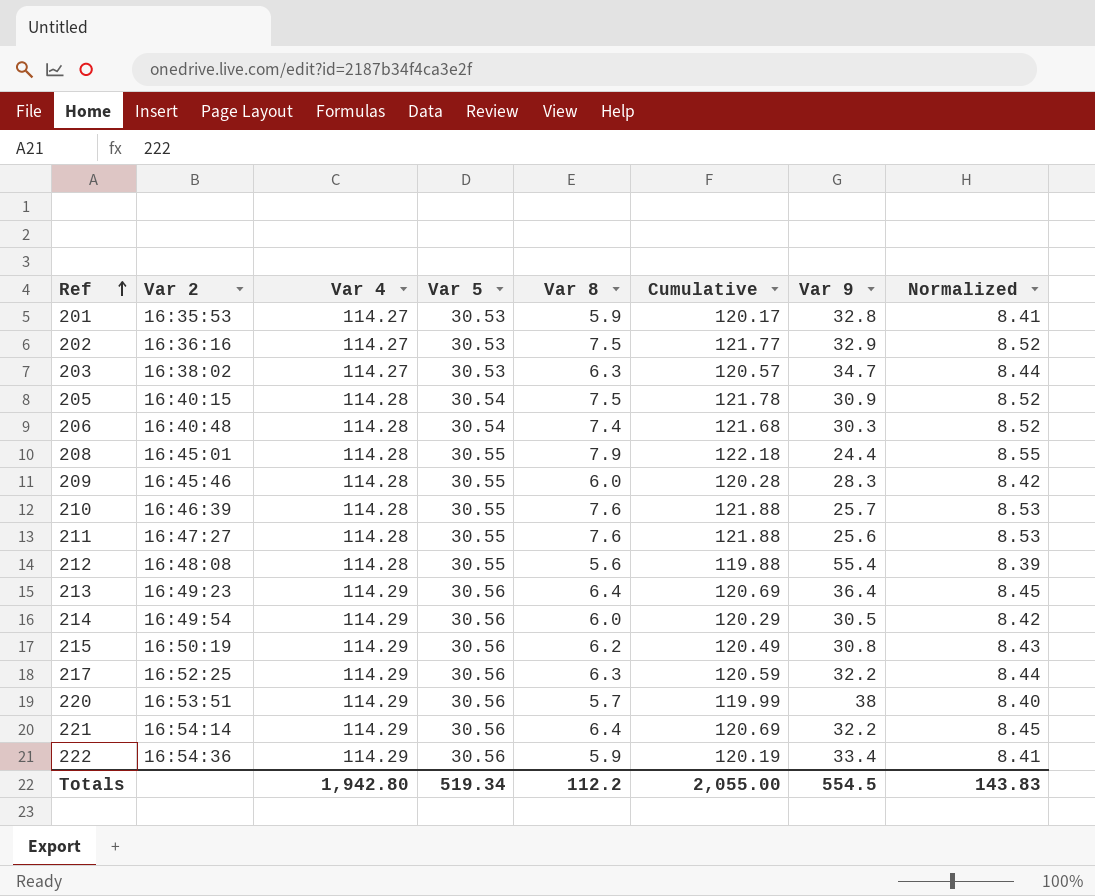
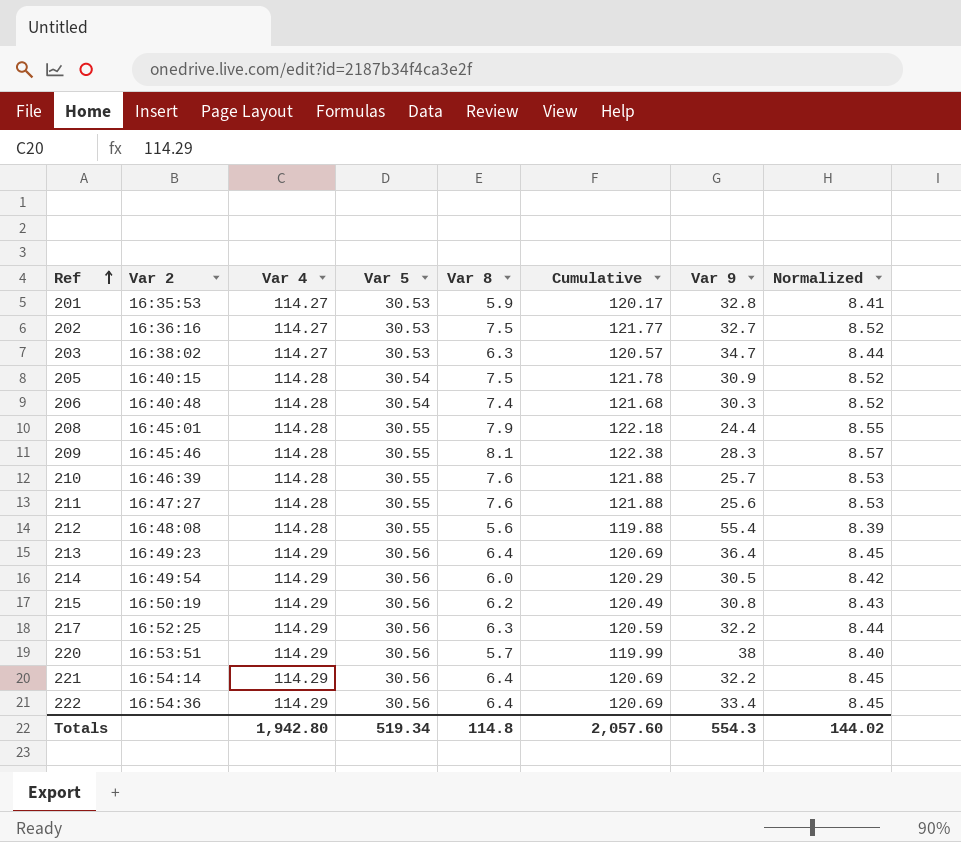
202 | Var 9: 32.9 -> 32.7
209 | Var 8: 6.0 -> 8.1
209 | Cumulative: 120.28 -> 122.38
209 | Normalized: 8.42 -> 8.57
222 | Var 8: 5.9 -> 6.4
222 | Cumulative: 120.19 -> 120.69
222 | Normalized: 8.41 -> 8.45
Totals | Var 8: 112.2 -> 114.8
Totals | Cumulative: 2,055.00 -> 2,057.60
Totals | Var 9: 554.5 -> 554.3
Totals | Normalized: 143.83 -> 144.02

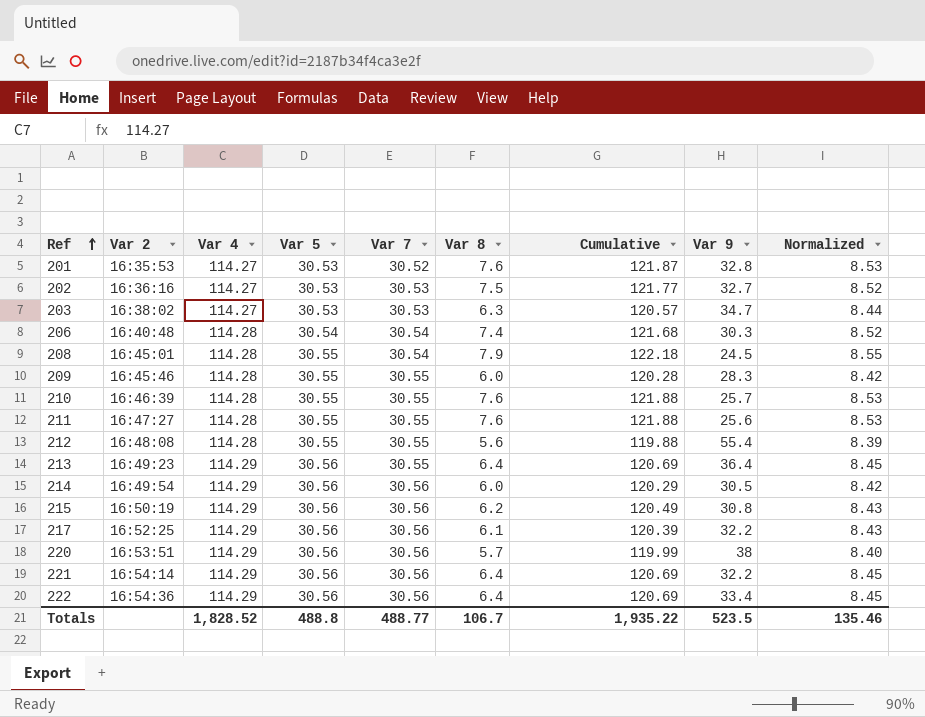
column Var 7 | position: none -> 5
row 205: 16:40:15 | 114.28 | 30.54 | 7.5 | 121.78 | 30.9 | 8.52 -> none
201 | Var 8: 5.9 -> 7.6
201 | Cumulative: 120.17 -> 121.87
201 | Normalized: 8.41 -> 8.53
208 | Var 9: 24.4 -> 24.5
209 | Var 8: 8.1 -> 6.0
209 | Cumulative: 122.38 -> 120.28
209 | Normalized: 8.57 -> 8.42
217 | Var 8: 6.3 -> 6.1
217 | Cumulative: 120.59 -> 120.39
217 | Normalized: 8.44 -> 8.43
Totals | Var 4: 1,942.80 -> 1,828.52
Totals | Var 5: 519.34 -> 488.8
Totals | Var 8: 114.8 -> 106.7
Totals | Cumulative: 2,057.60 -> 1,935.22
Totals | Var 9: 554.3 -> 523.5
Totals | Normalized: 144.02 -> 135.46

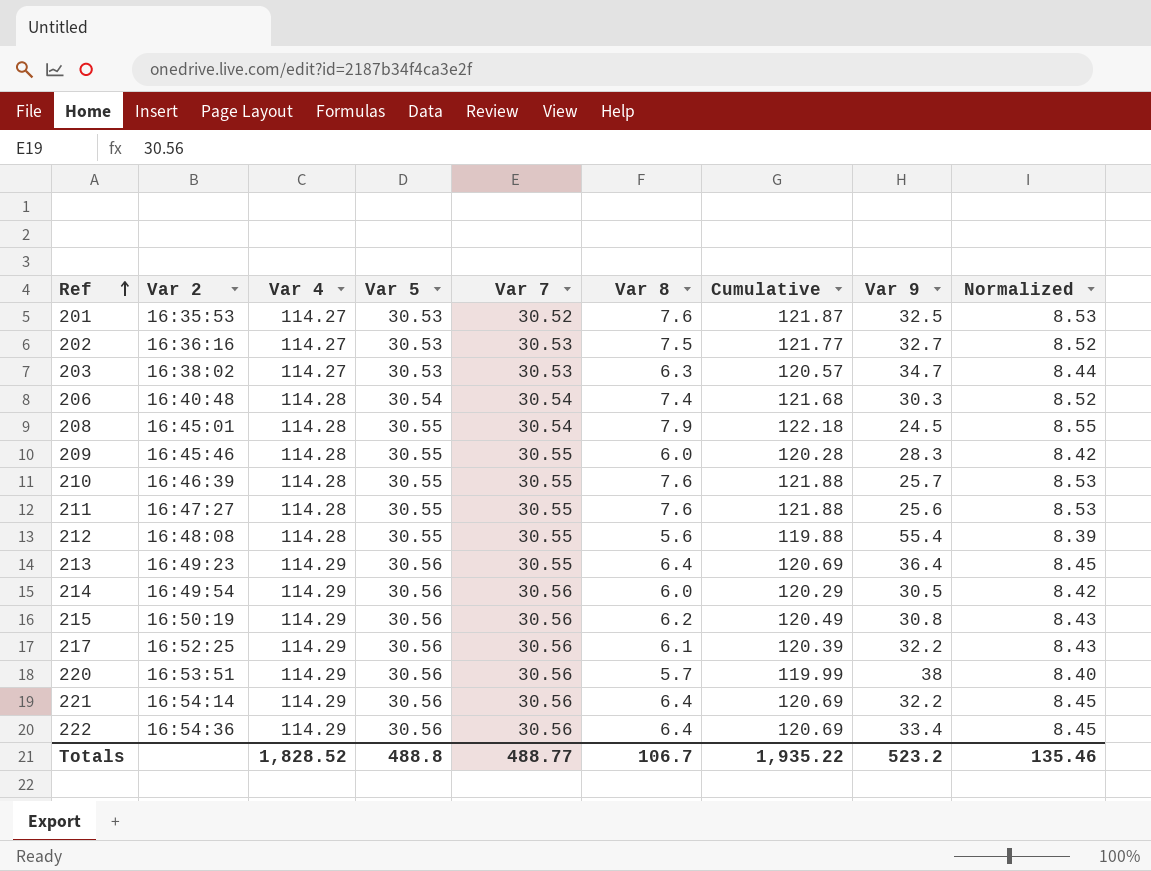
201 | Var 9: 32.8 -> 32.5
Totals | Var 9: 523.5 -> 523.2

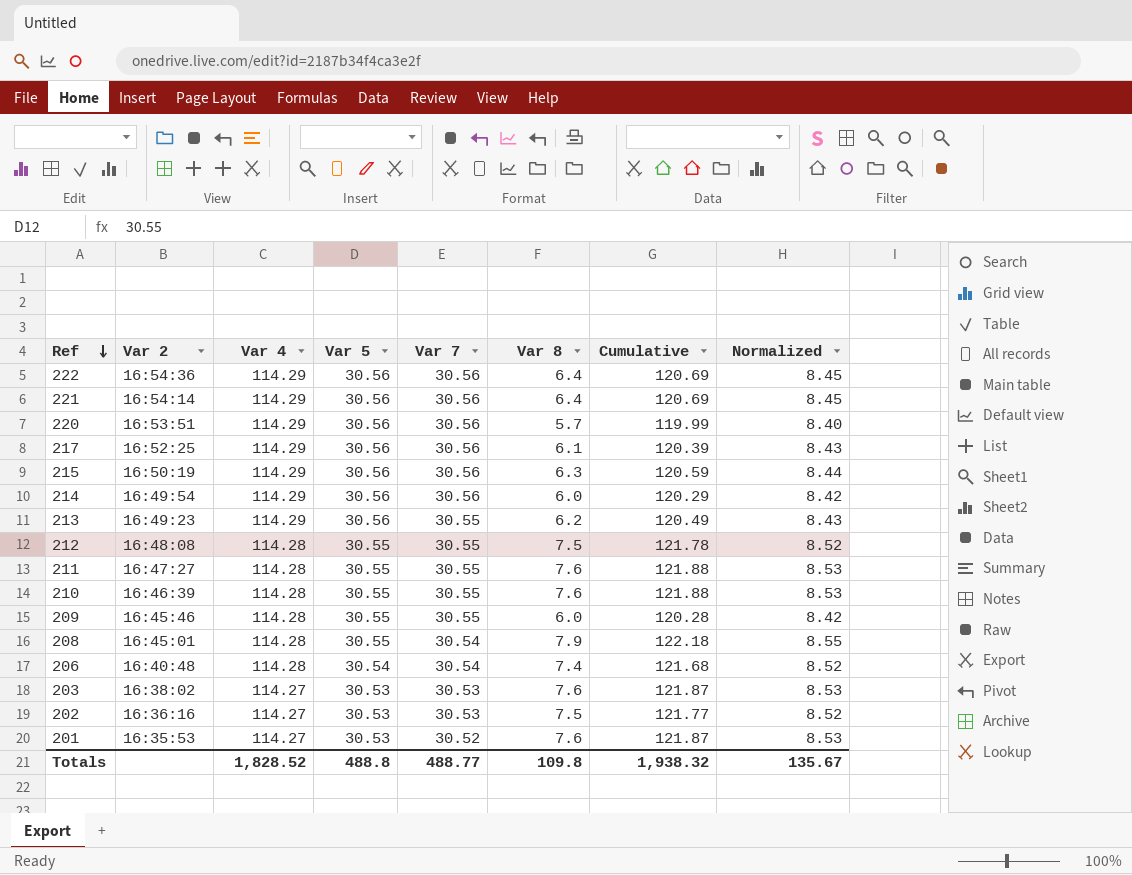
row order: Ref ascending -> Ref descending
column Var 9 | position: 8 -> none
215 | Var 8: 6.2 -> 6.3
215 | Cumulative: 120.49 -> 120.59
215 | Normalized: 8.43 -> 8.44
213 | Var 8: 6.4 -> 6.2
213 | Cumulative: 120.69 -> 120.49
213 | Normalized: 8.45 -> 8.43
212 | Var 8: 5.6 -> 7.5
212 | Cumulative: 119.88 -> 121.78
212 | Normalized: 8.39 -> 8.52
203 | Var 8: 6.3 -> 7.6
203 | Cumulative: 120.57 -> 121.87
203 | Normalized: 8.44 -> 8.53
Totals | Var 8: 106.7 -> 109.8
Totals | Cumulative: 1,935.22 -> 1,938.32
Totals | Normalized: 135.46 -> 135.67

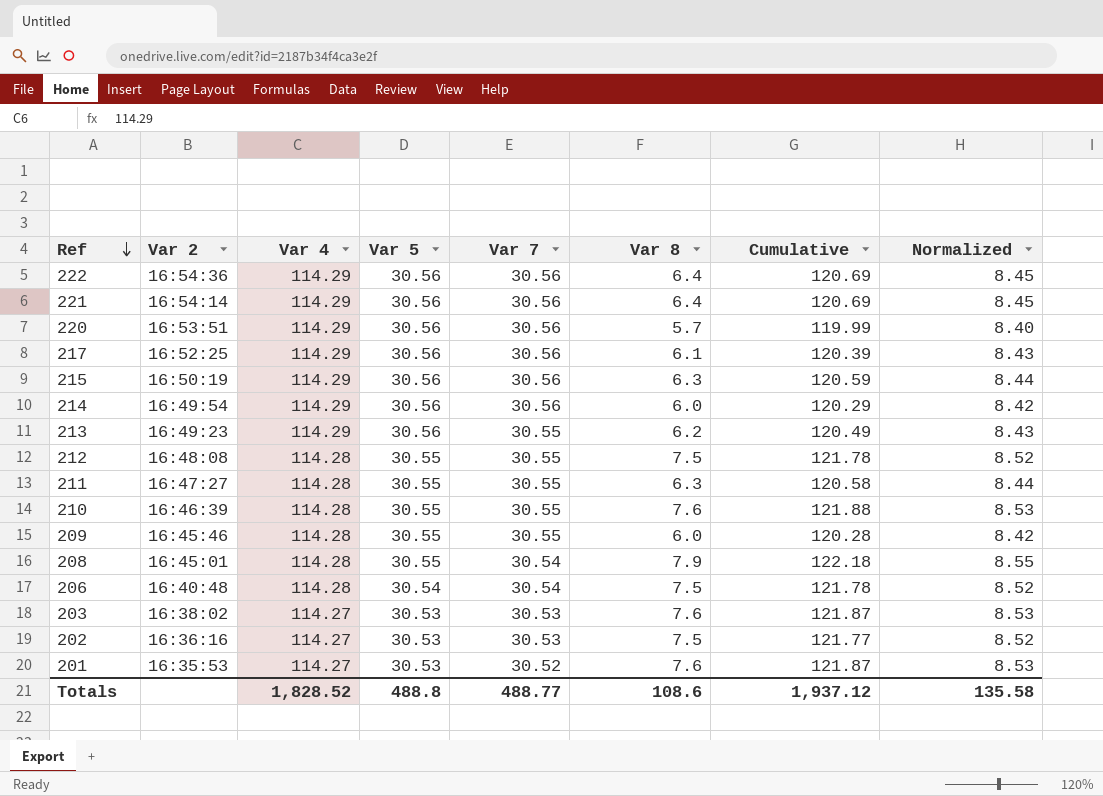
211 | Var 8: 7.6 -> 6.3
211 | Cumulative: 121.88 -> 120.58
211 | Normalized: 8.53 -> 8.44
206 | Var 8: 7.4 -> 7.5
206 | Cumulative: 121.68 -> 121.78
Totals | Var 8: 109.8 -> 108.6
Totals | Cumulative: 1,938.32 -> 1,937.12
Totals | Normalized: 135.67 -> 135.58

